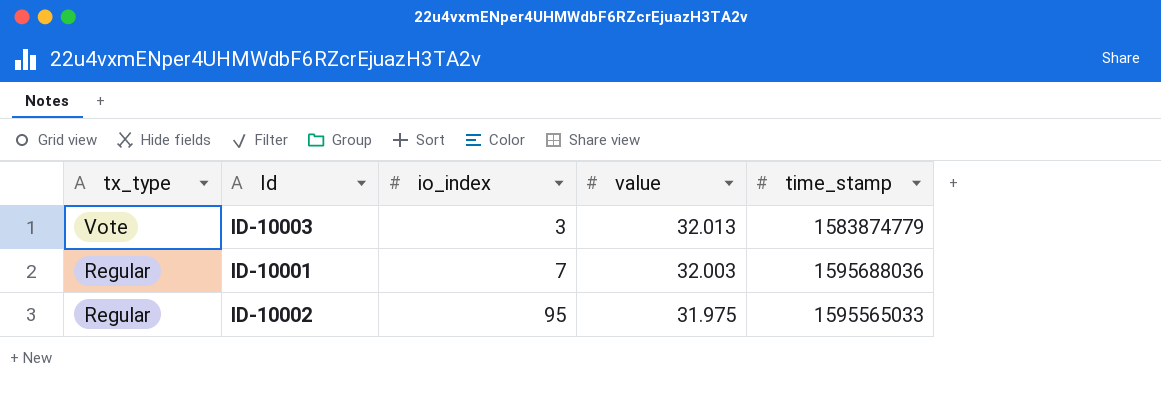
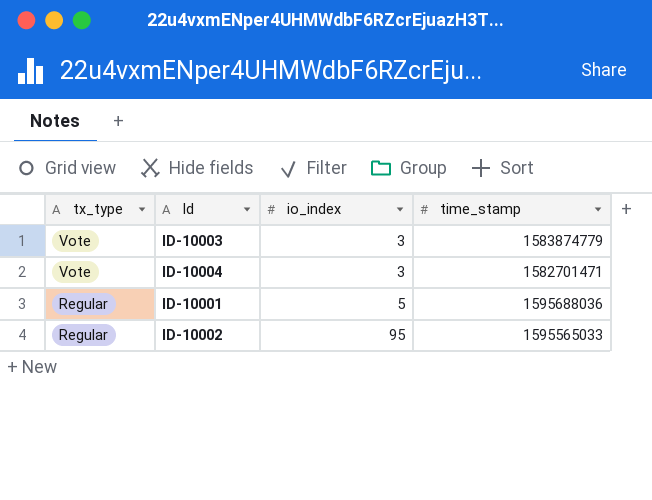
column value | position: 4 -> none
row ID-10004: none -> Vote | 3 | 1582701471
ID-10001 | io_index: 7 -> 5

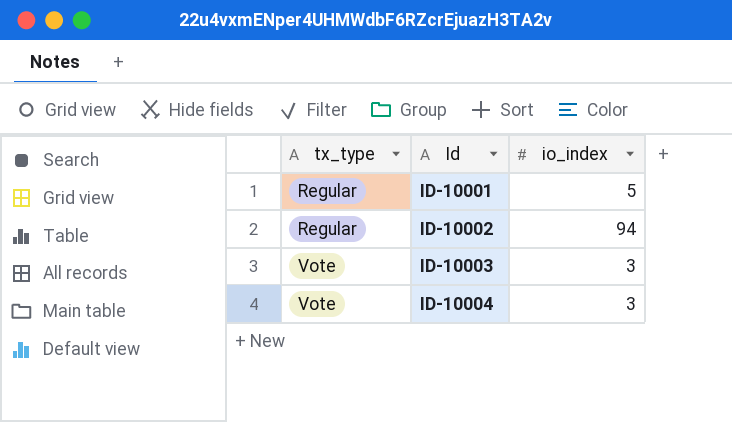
row order: tx_type descending -> tx_type ascending
column time_stamp | position: 4 -> none
ID-10002 | io_index: 95 -> 94

